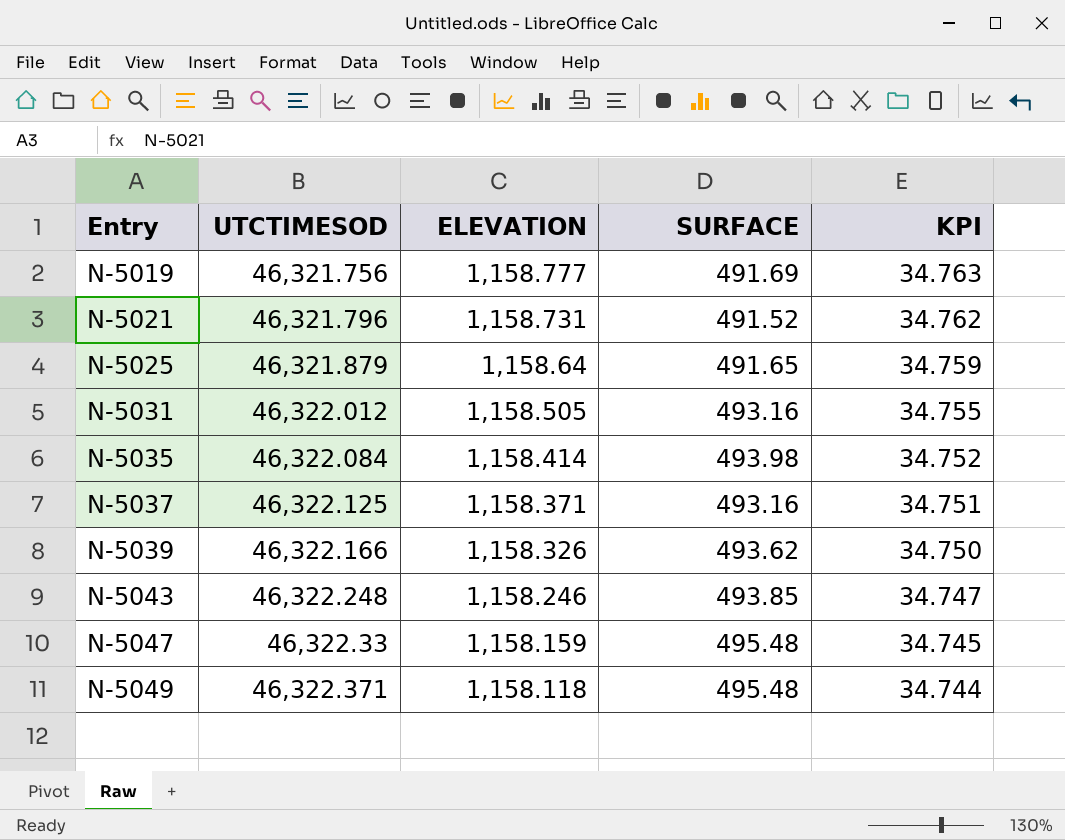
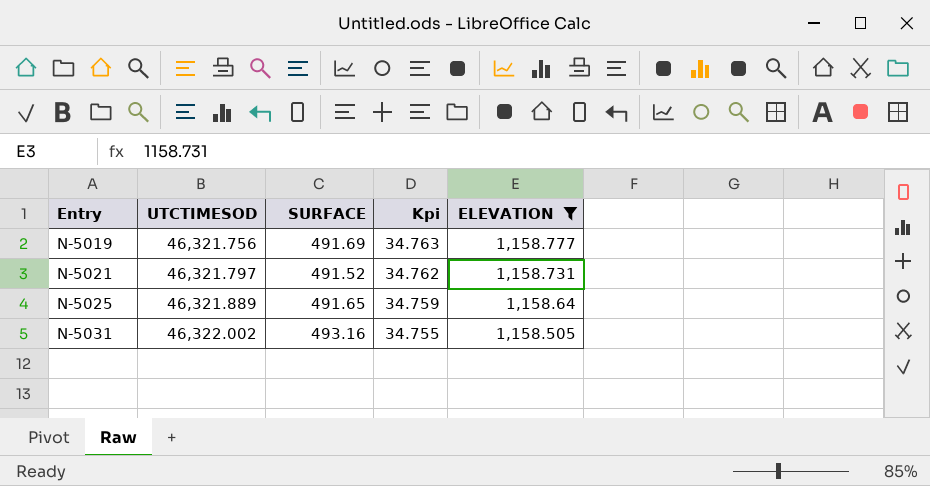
filter: none -> ELEVATION >= 1,158.505
column name: KPI -> Kpi
column ELEVATION | position: 3 -> 5
N-5021 | UTCTIMESOD: 46,321.796 -> 46,321.797
N-5025 | UTCTIMESOD: 46,321.879 -> 46,321.889
N-5031 | UTCTIMESOD: 46,322.012 -> 46,322.002

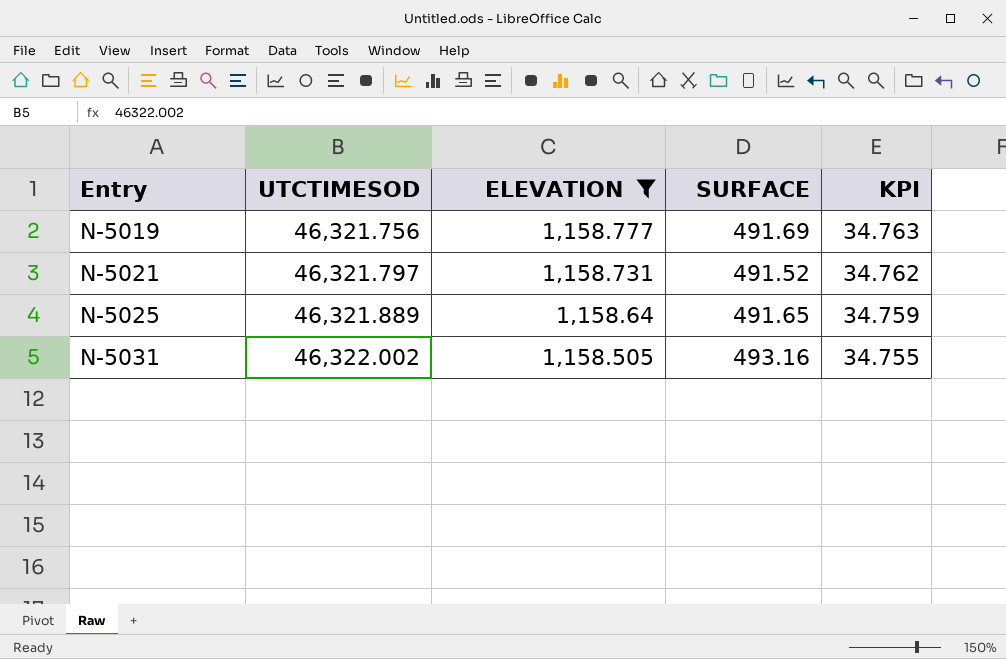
column ELEVATION | position: 5 -> 3
column name: Kpi -> KPI

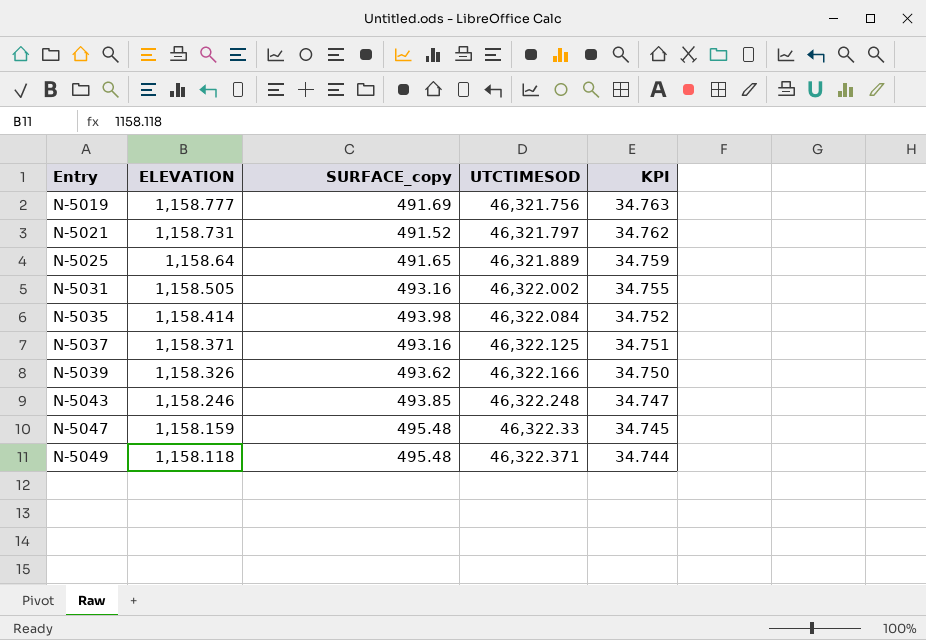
filter: ELEVATION >= 1,158.505 -> none
column name: SURFACE -> SURFACE_copy
column UTCTIMESOD | position: 2 -> 4

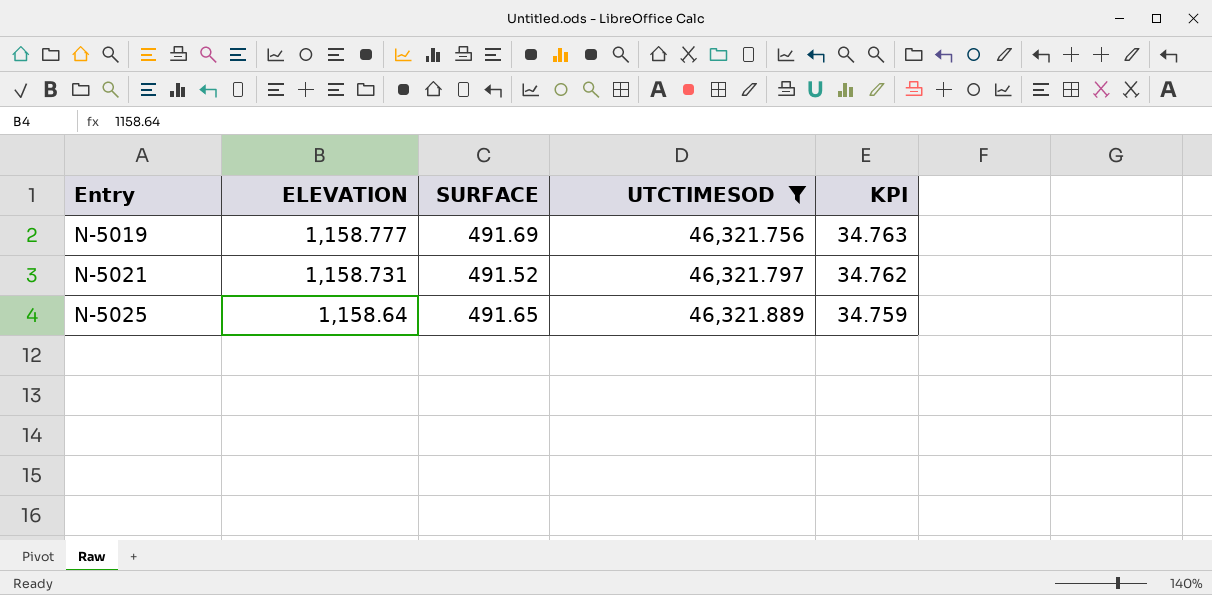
filter: none -> UTCTIMESOD <= 46,321.889
column name: SURFACE_copy -> SURFACE

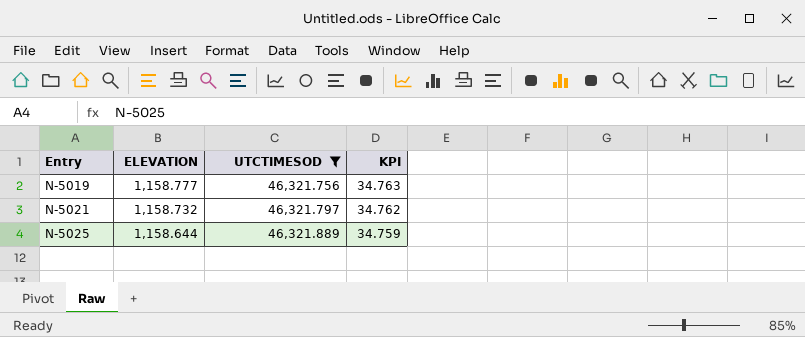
column SURFACE | position: 3 -> none
N-5021 | ELEVATION: 1,158.731 -> 1,158.732
N-5025 | ELEVATION: 1,158.64 -> 1,158.644

